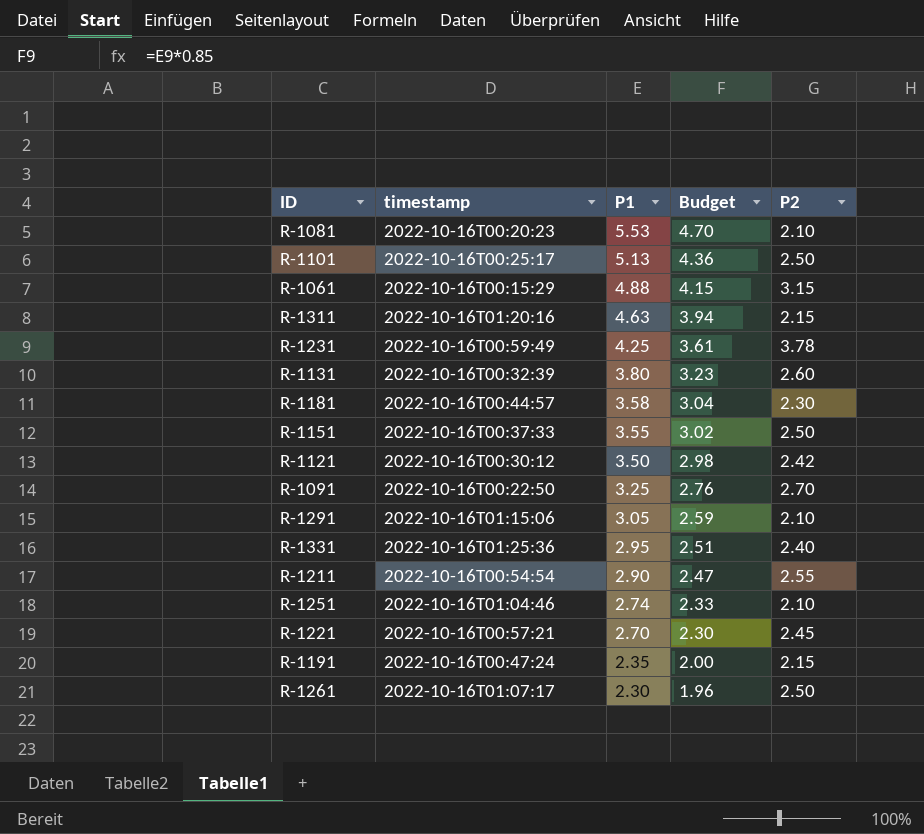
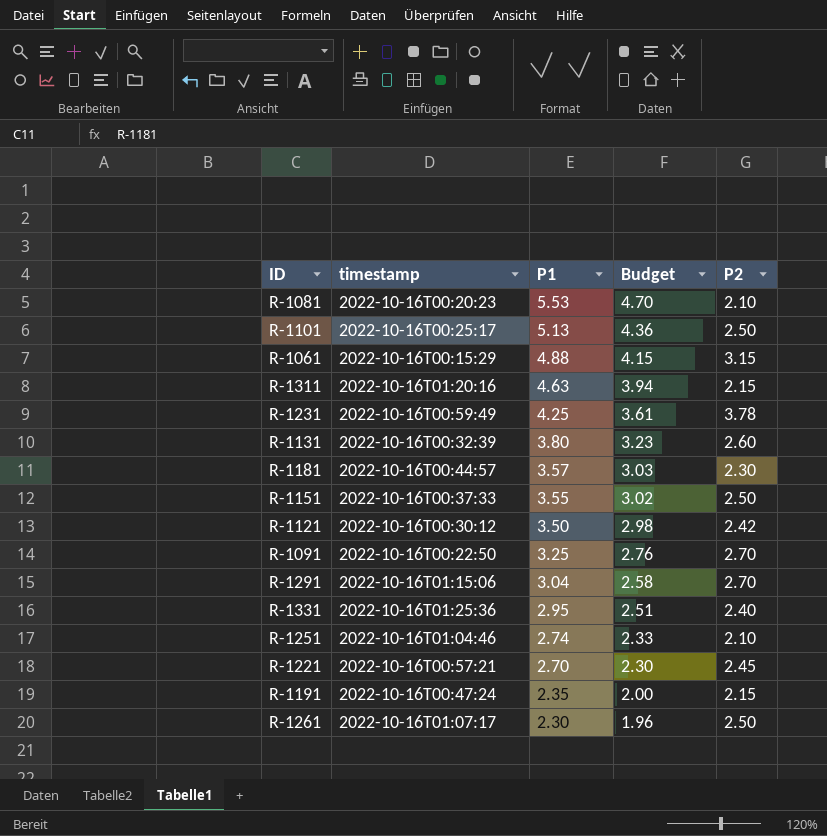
row R-1211: 2022-10-16T00:54:54 | 2.90 | 2.47 | 2.55 -> none
R-1181 | P1: 3.58 -> 3.57
R-1181 | Budget: 3.04 -> 3.03
R-1291 | P1: 3.05 -> 3.04
R-1291 | Budget: 2.59 -> 2.58
R-1291 | P2: 2.10 -> 2.70

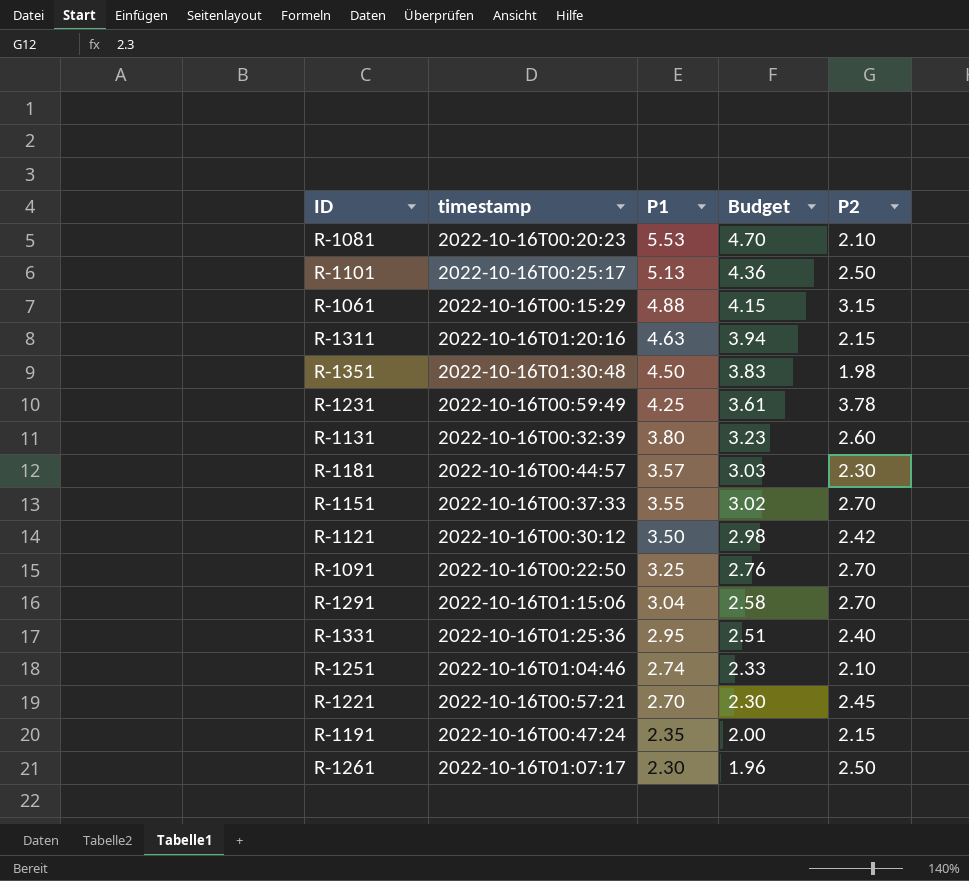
row R-1351: none -> 2022-10-16T01:30:48 | 4.50 | 3.83 | 1.98
R-1151 | P2: 2.50 -> 2.70

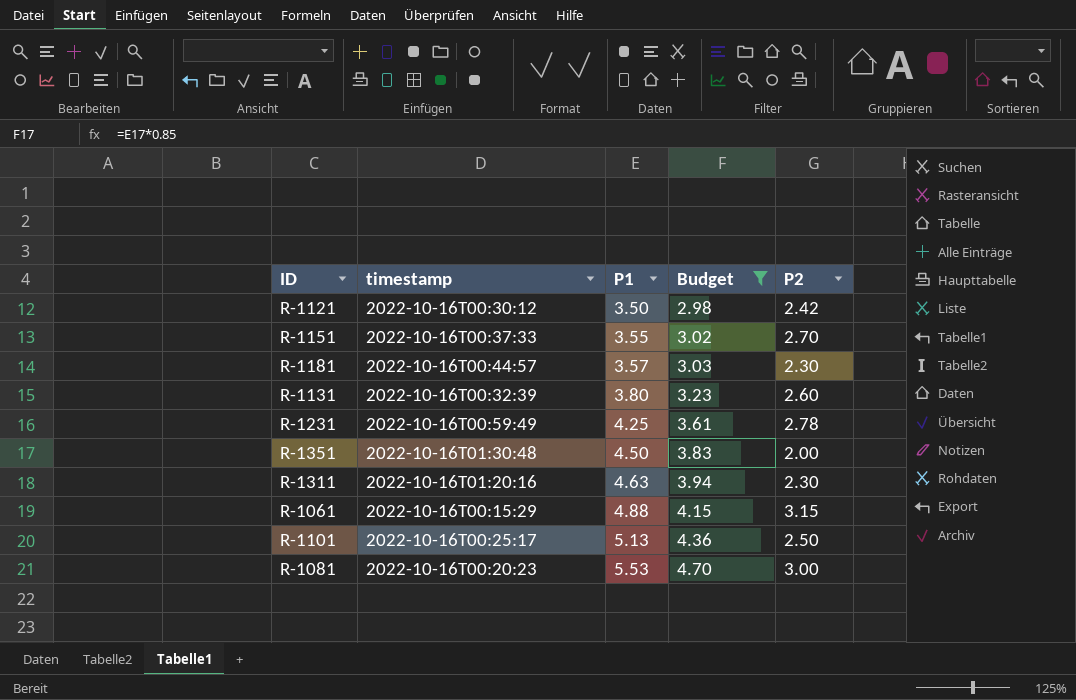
filter: none -> Budget >= 2.98
row order: P1 descending -> P1 ascending
R-1231 | P2: 3.78 -> 2.78
R-1351 | P2: 1.98 -> 2.00
R-1311 | P2: 2.15 -> 2.30
R-1081 | P2: 2.10 -> 3.00

